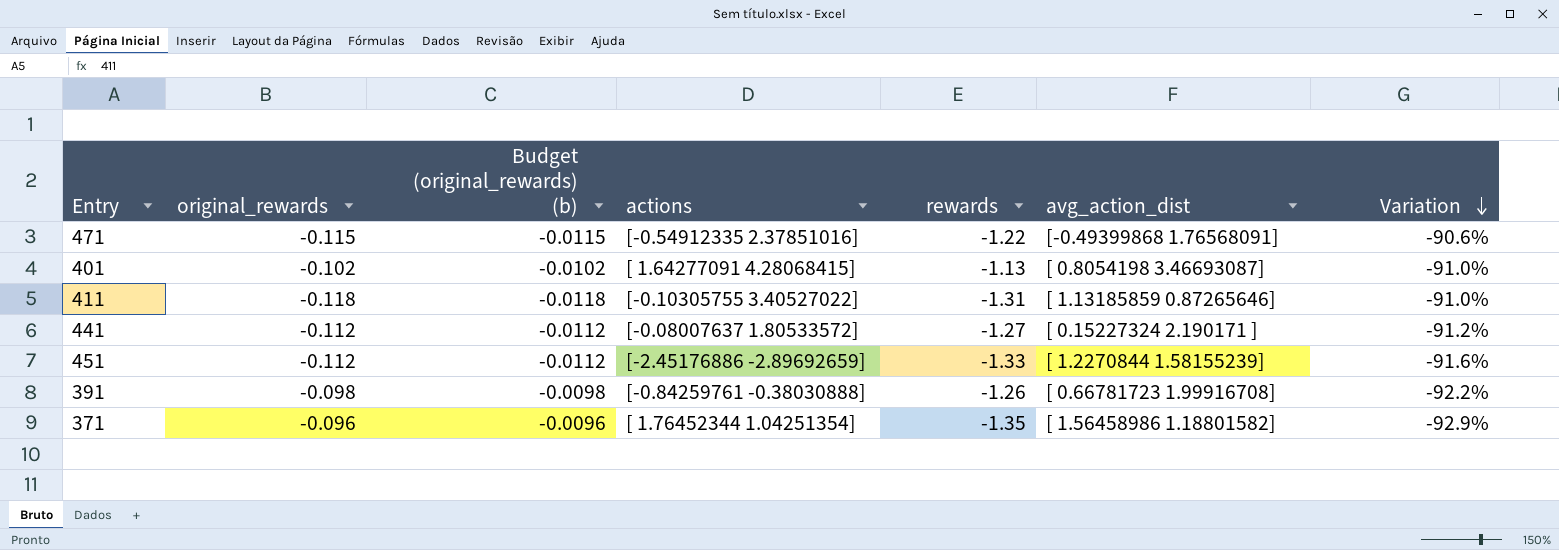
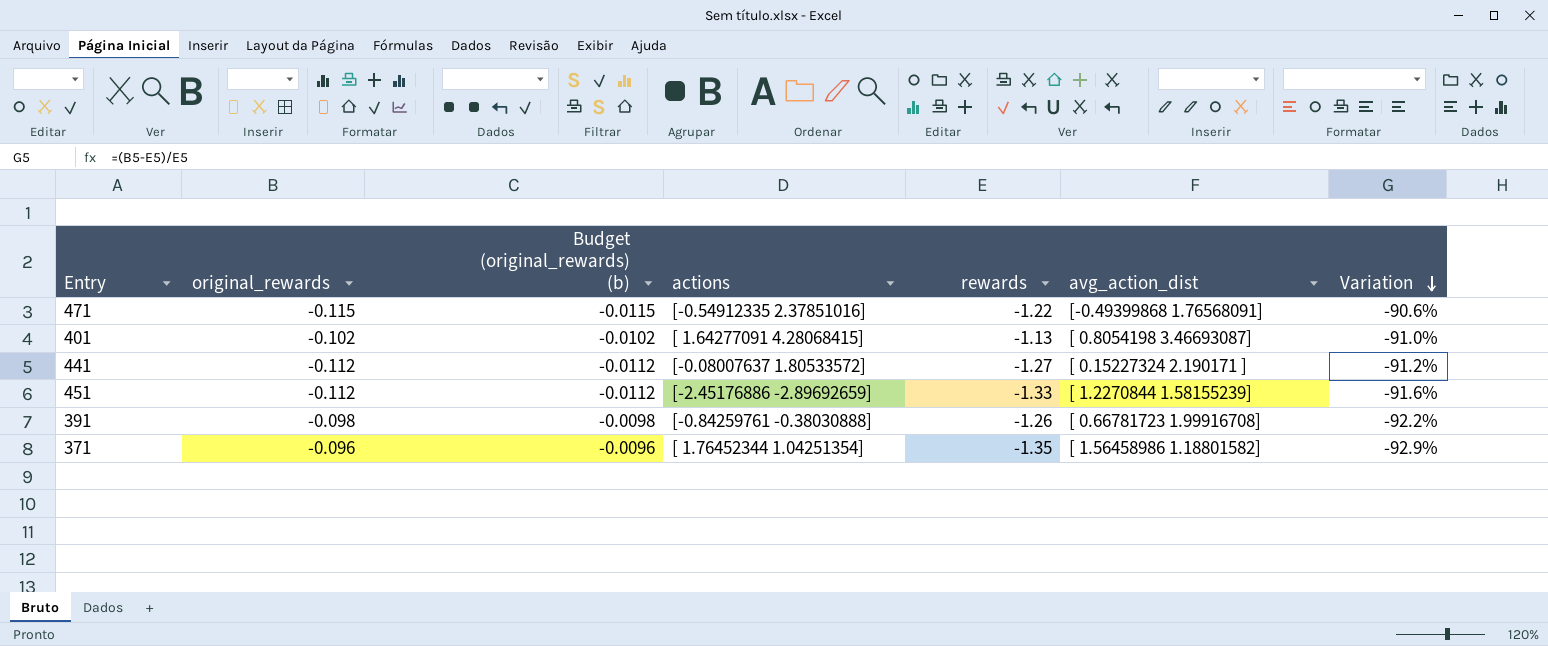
row 411: -0.118 | -0.0118 | [-0.10305755 3.40527022] | -1.31 | [ 1.13185859 0.87265646] | -91.0% -> none

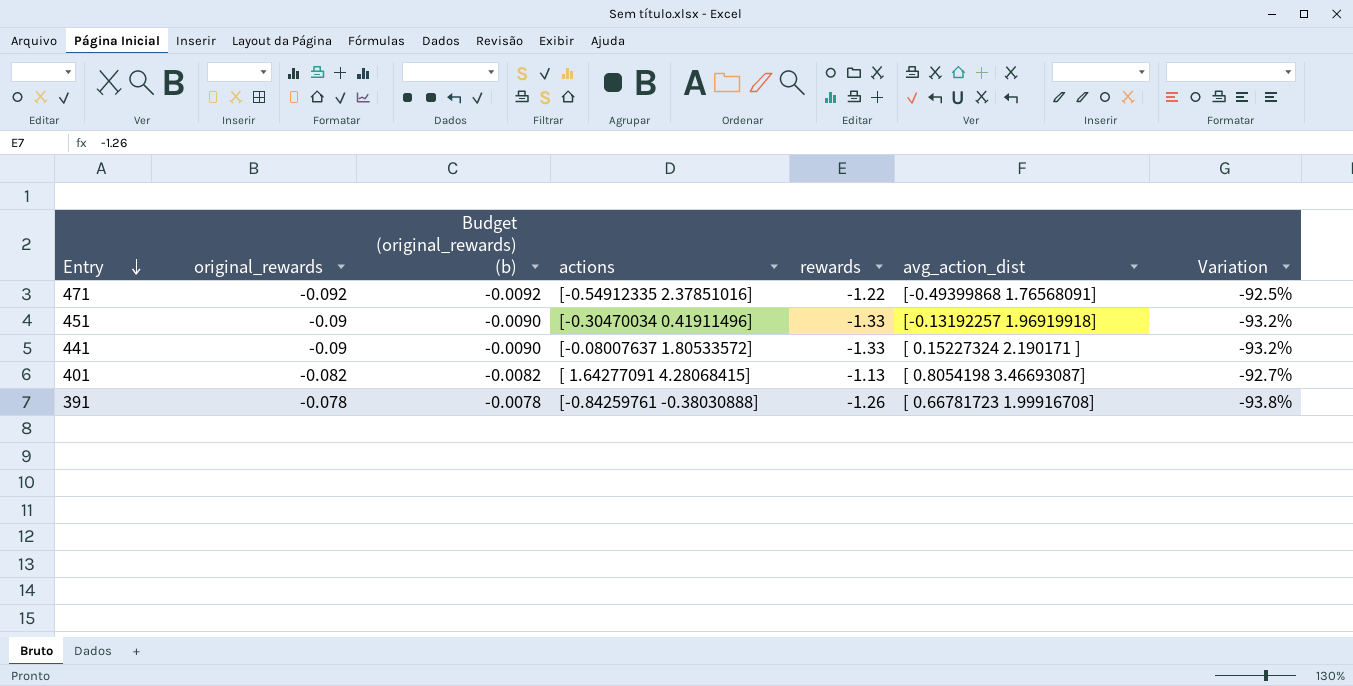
row order: Variation descending -> Entry descending
row 371: -0.096 | -0.0096 | [ 1.76452344 1.04251354] | -1.35 | [ 1.56458986 1.18801582] | -92.9% -> none
471 | original_rewards: -0.115 -> -0.092
471 | Budget (original_rewards) (b): -0.0115 -> -0.0092
471 | Variation: -90.6% -> -92.5%
451 | original_rewards: -0.112 -> -0.09
451 | Budget (original_rewards) (b): -0.0112 -> -0.0090
451 | actions: [-2.45176886 -2.89692659] -> [-0.30470034 0.41911496]
451 | avg_action_dist: [ 1.2270844 1.58155239] -> [-0.13192257 1.96919918]
451 | Variation: -91.6% -> -93.2%
441 | original_rewards: -0.112 -> -0.09
441 | Budget (original_rewards) (b): -0.0112 -> -0.0090
441 | rewards: -1.27 -> -1.33
441 | Variation: -91.2% -> -93.2%
401 | original_rewards: -0.102 -> -0.082
401 | Budget (original_rewards) (b): -0.0102 -> -0.0082
401 | Variation: -91.0% -> -92.7%
391 | original_rewards: -0.098 -> -0.078
391 | Budget (original_rewards) (b): -0.0098 -> -0.0078
391 | Variation: -92.2% -> -93.8%

